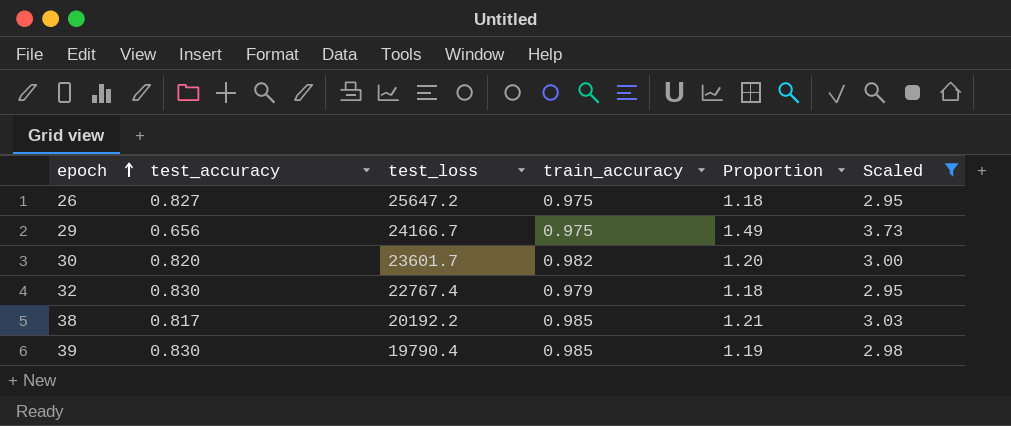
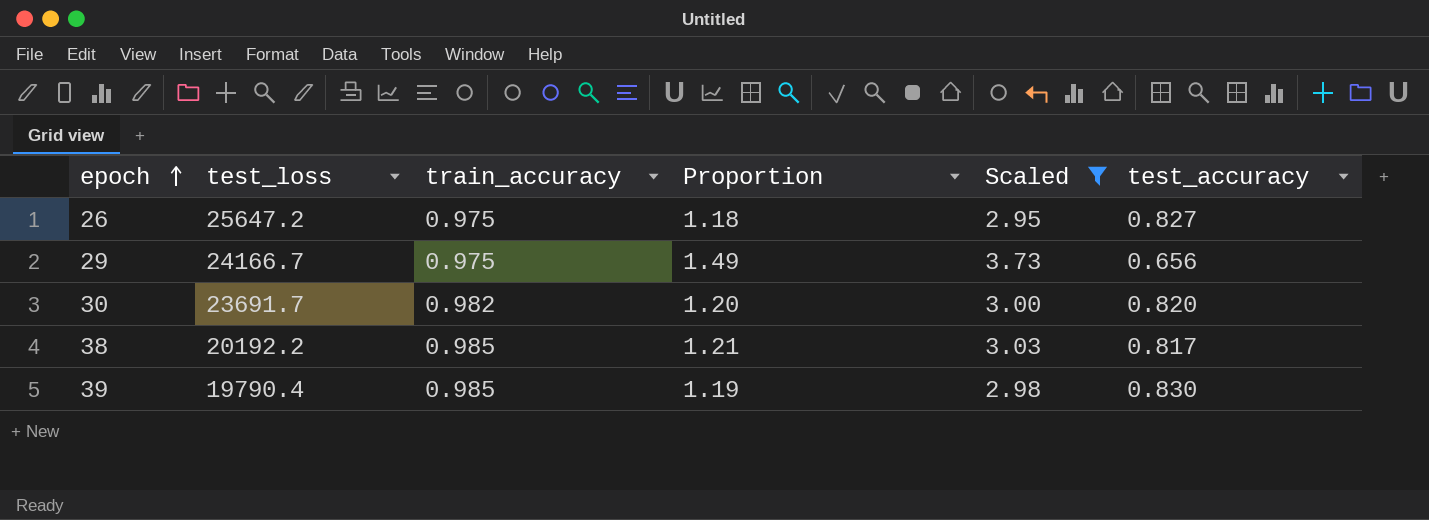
column test_accuracy | position: 2 -> 6
row 32: 0.830 | 22767.4 | 0.979 | 1.18 | 2.95 -> none
30 | test_loss: 23601.7 -> 23691.7

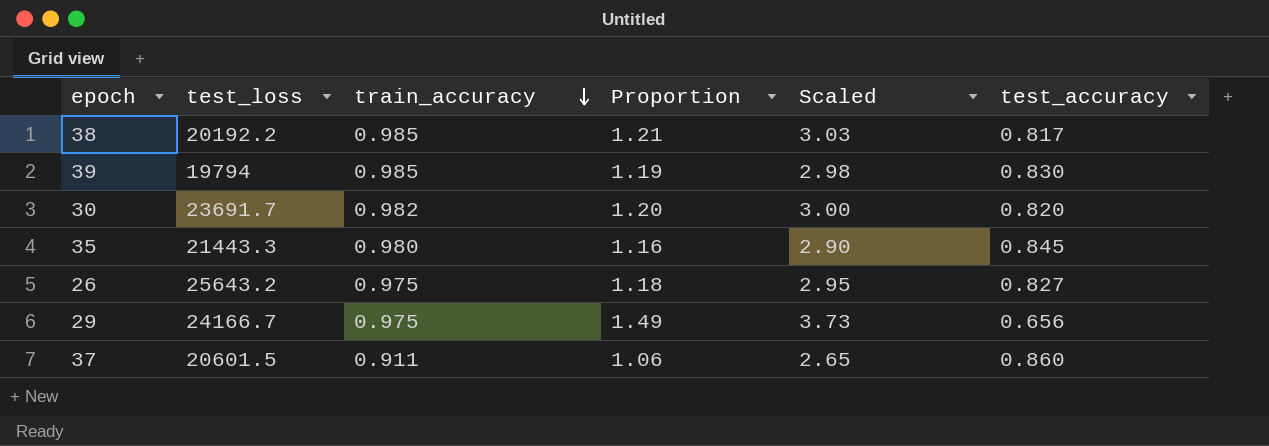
filter: Scaled >= 2.95 -> none
row order: epoch ascending -> train_accuracy descending
39 | test_loss: 19790.4 -> 19794
26 | test_loss: 25647.2 -> 25643.2

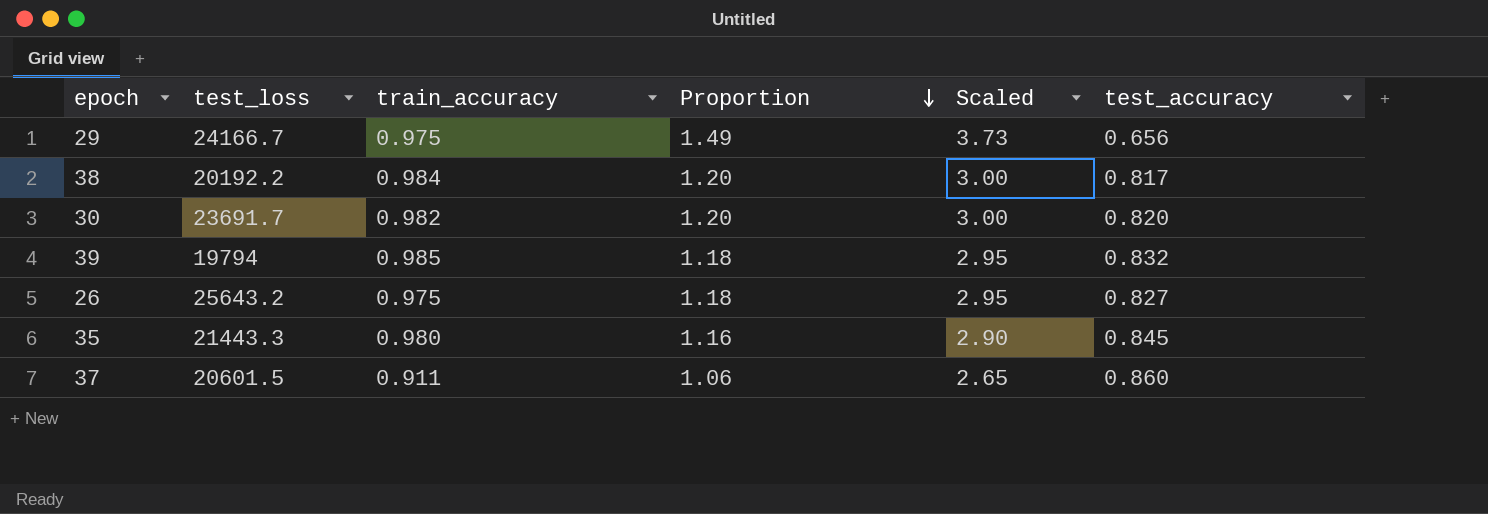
row order: train_accuracy descending -> Proportion descending
38 | train_accuracy: 0.985 -> 0.984
38 | Proportion: 1.21 -> 1.20
38 | Scaled: 3.03 -> 3.00
39 | Proportion: 1.19 -> 1.18
39 | Scaled: 2.98 -> 2.95
39 | test_accuracy: 0.830 -> 0.832

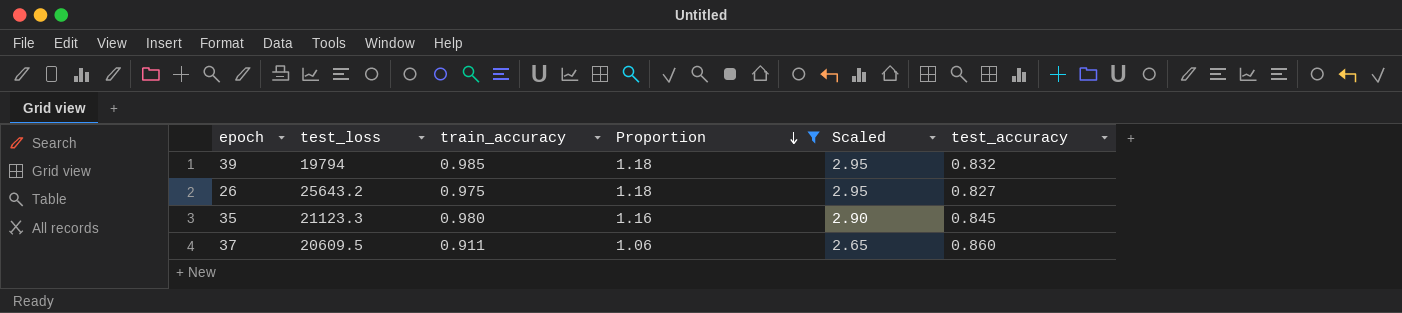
filter: none -> Proportion <= 1.18
35 | test_loss: 21443.3 -> 21123.3
37 | test_loss: 20601.5 -> 20609.5

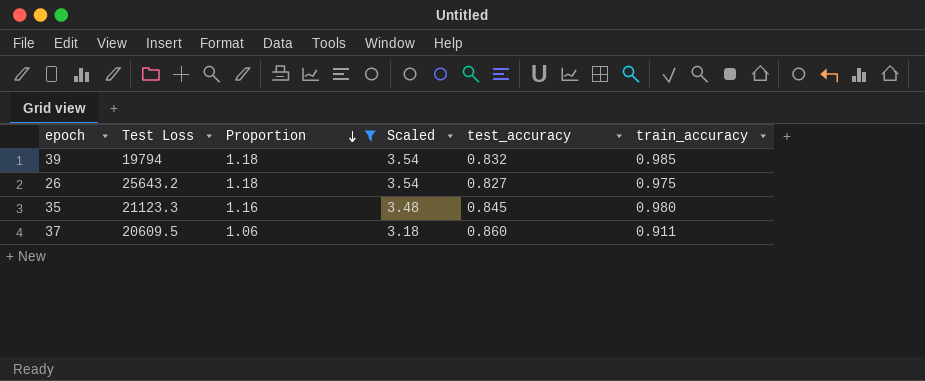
column name: test_loss -> Test Loss
column Scaled | formula: [Proportion] * 2.5 -> [Proportion] * 3
column train_accuracy | position: 3 -> 6

